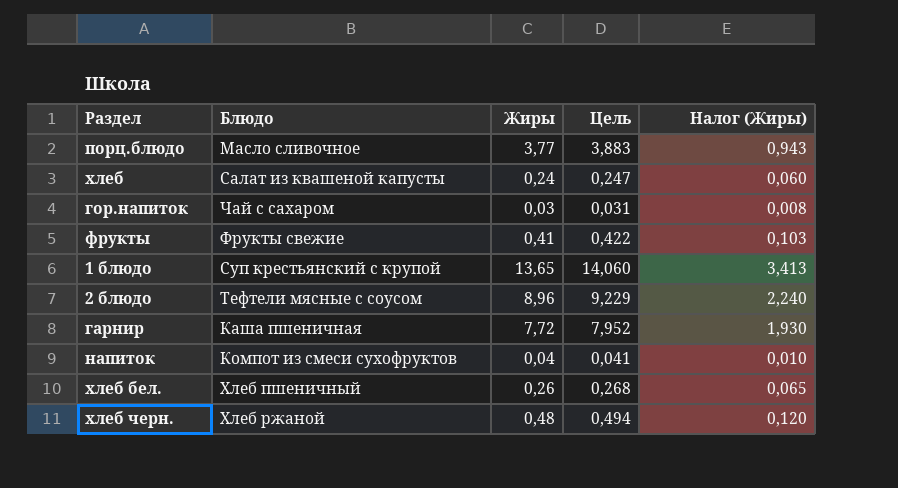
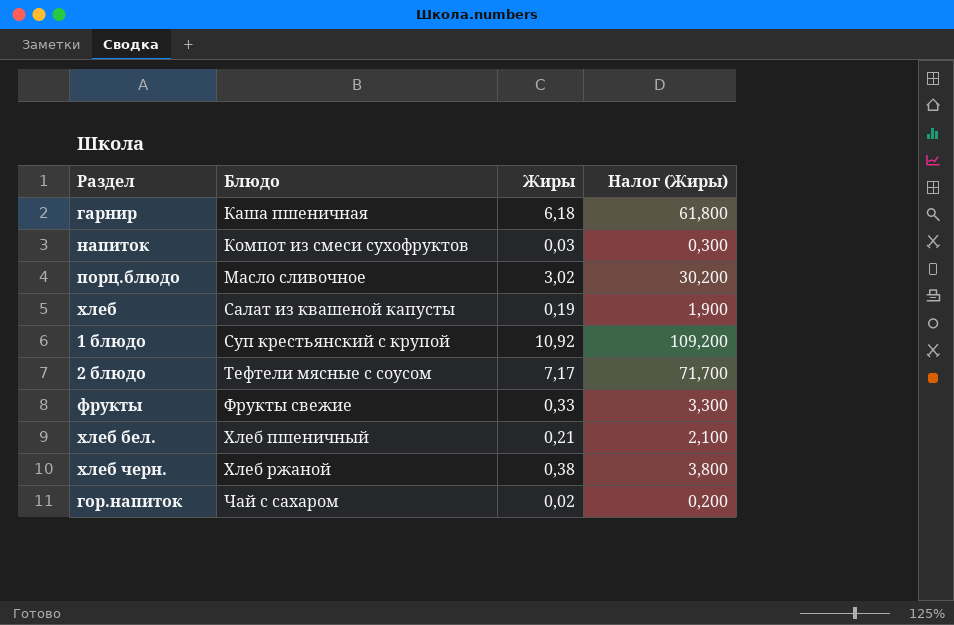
row order: none -> Блюдо ascending
column Цель | formula: [Жиры] * 1,03 -> none
column Налог (Жиры) | formula: [Жиры] * 0,25 -> [Жиры] * 10
гарнир | Жиры: 7,72 -> 6,18
напиток | Жиры: 0,04 -> 0,03
порц.блюдо | Жиры: 3,77 -> 3,02
хлеб | Жиры: 0,24 -> 0,19
1 блюдо | Жиры: 13,65 -> 10,92
2 блюдо | Жиры: 8,96 -> 7,17
фрукты | Жиры: 0,41 -> 0,33
хлеб бел. | Жиры: 0,26 -> 0,21
хлеб черн. | Жиры: 0,48 -> 0,38
гор.напиток | Жиры: 0,03 -> 0,02

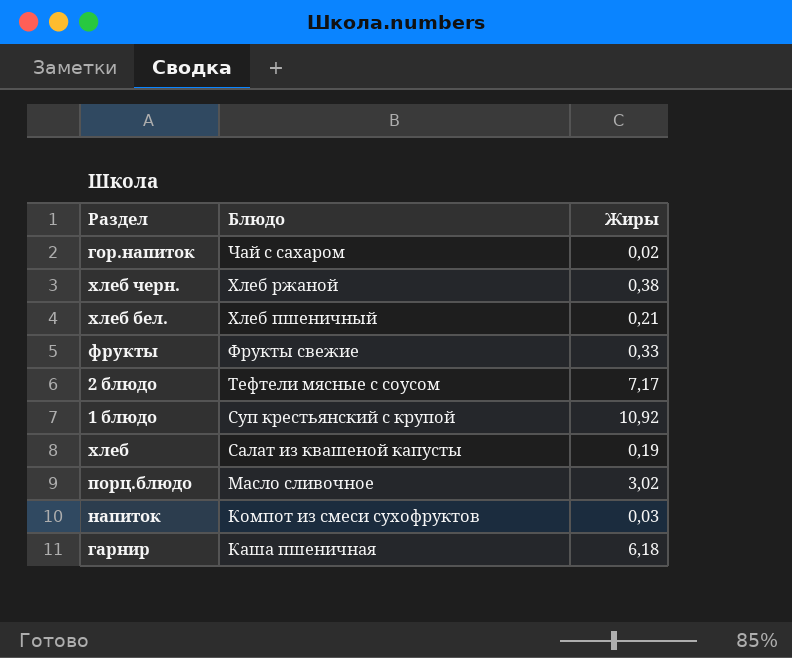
row order: Блюдо ascending -> Блюдо descending
column Налог (Жиры) | formula: [Жиры] * 10 -> none

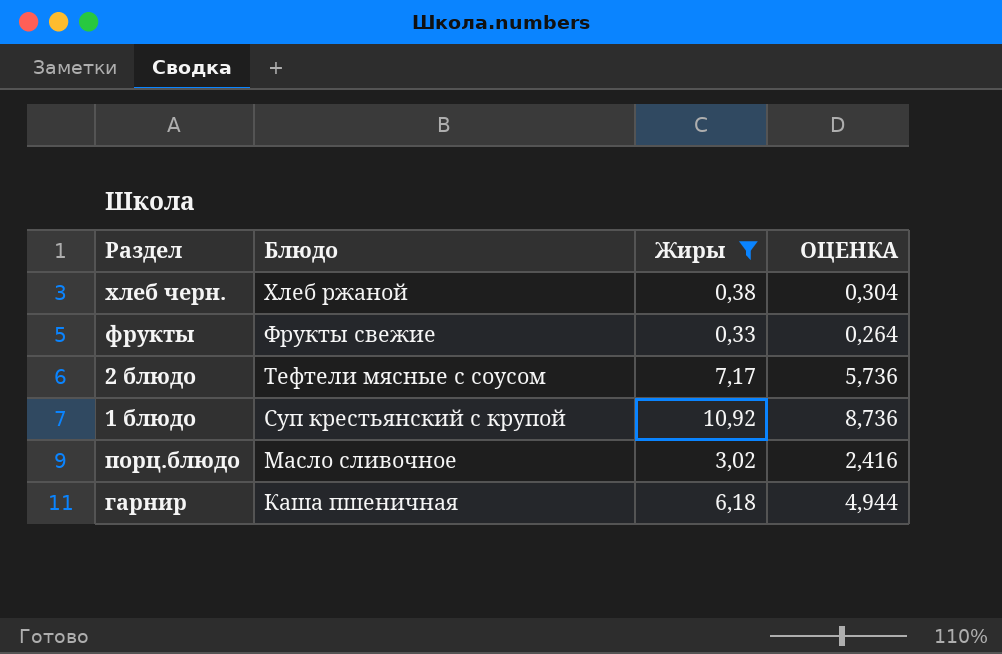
filter: none -> Жиры >= 0,33
column ОЦЕНКА | formula: none -> [Жиры] * 0,8

